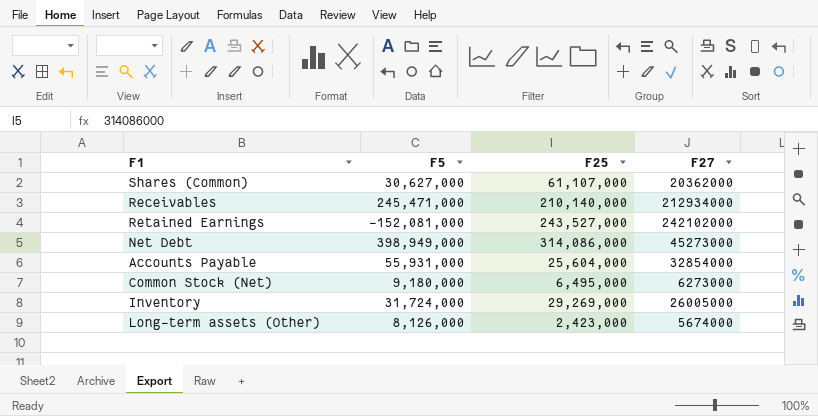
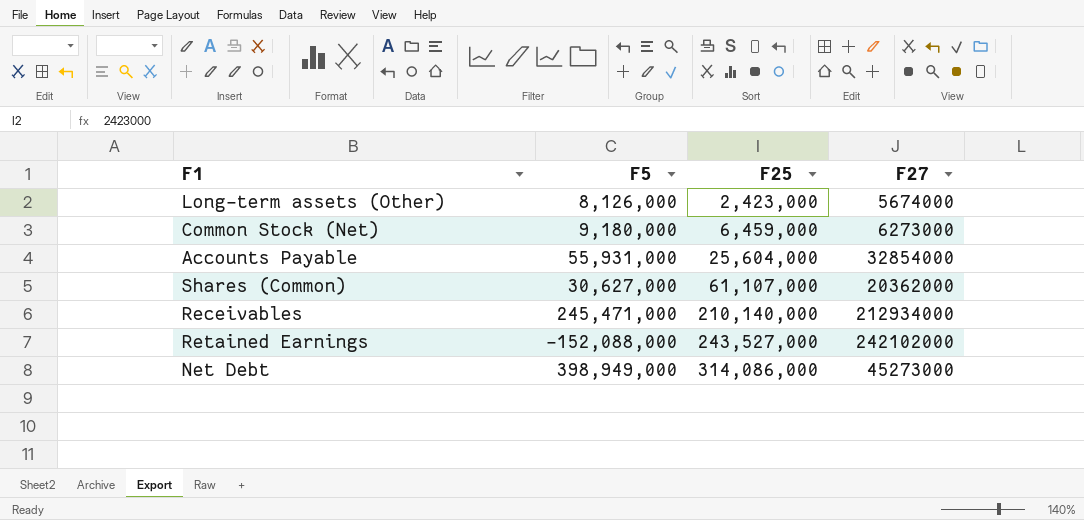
row order: none -> F25 ascending
row Inventory: 31,724,000 | 29,269,000 | 26005000 -> none
Common Stock (Net) | F25: 6,495,000 -> 6,459,000
Retained Earnings | F5: -152,081,000 -> -152,088,000

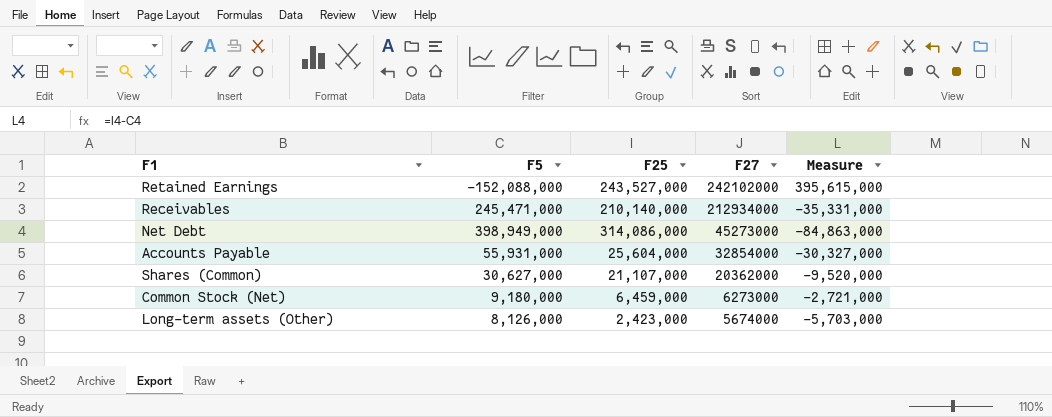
row order: F25 ascending -> F27 descending
column Measure | formula: none -> [F25] - [F5]
Shares (Common) | F25: 61,107,000 -> 21,107,000

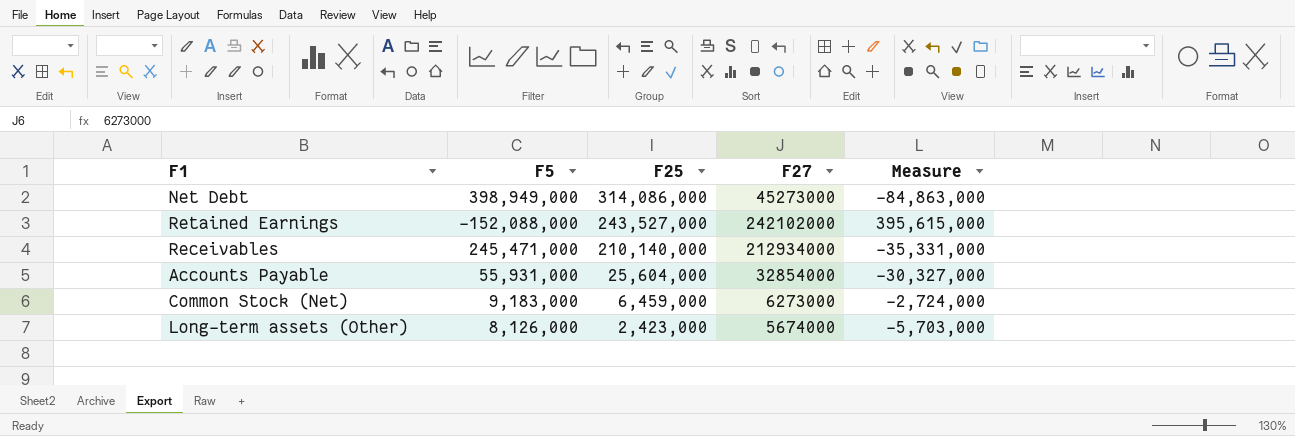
row order: F27 descending -> F25 descending
row Shares (Common): 30,627,000 | 21,107,000 | 20362000 | -9,520,000 -> none
Common Stock (Net) | F5: 9,180,000 -> 9,183,000
Common Stock (Net) | Measure: -2,721,000 -> -2,724,000

